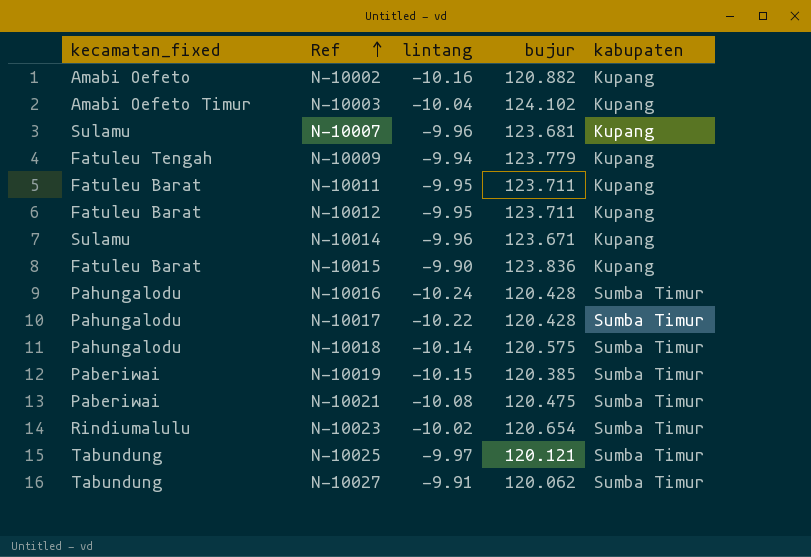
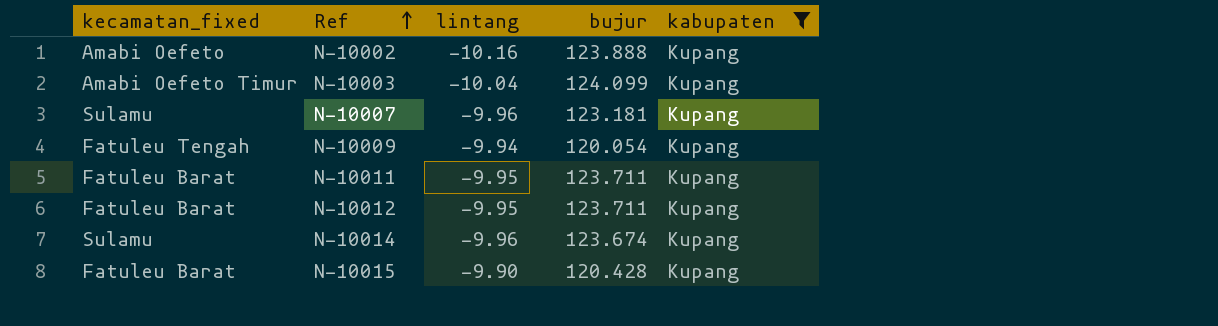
filter: none -> kabupaten = Kupang
N-10002 | bujur: 120.882 -> 123.888
N-10003 | bujur: 124.102 -> 124.099
N-10007 | bujur: 123.681 -> 123.181
N-10009 | bujur: 123.779 -> 120.054
N-10014 | bujur: 123.671 -> 123.674
N-10015 | bujur: 123.836 -> 120.428

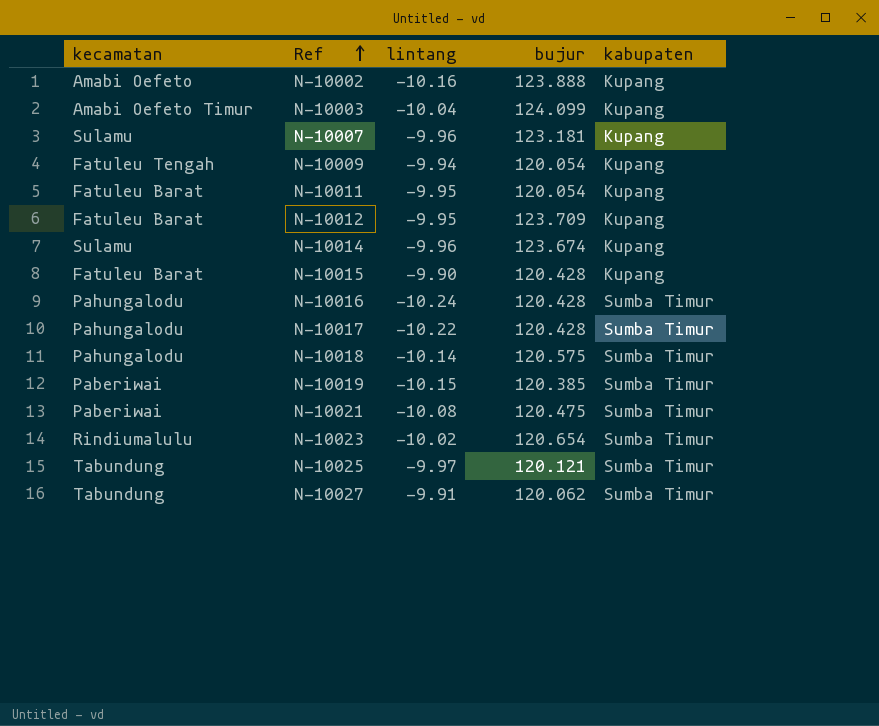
filter: kabupaten = Kupang -> none
column name: kecamatan_fixed -> kecamatan
N-10011 | bujur: 123.711 -> 120.054
N-10012 | bujur: 123.711 -> 123.709

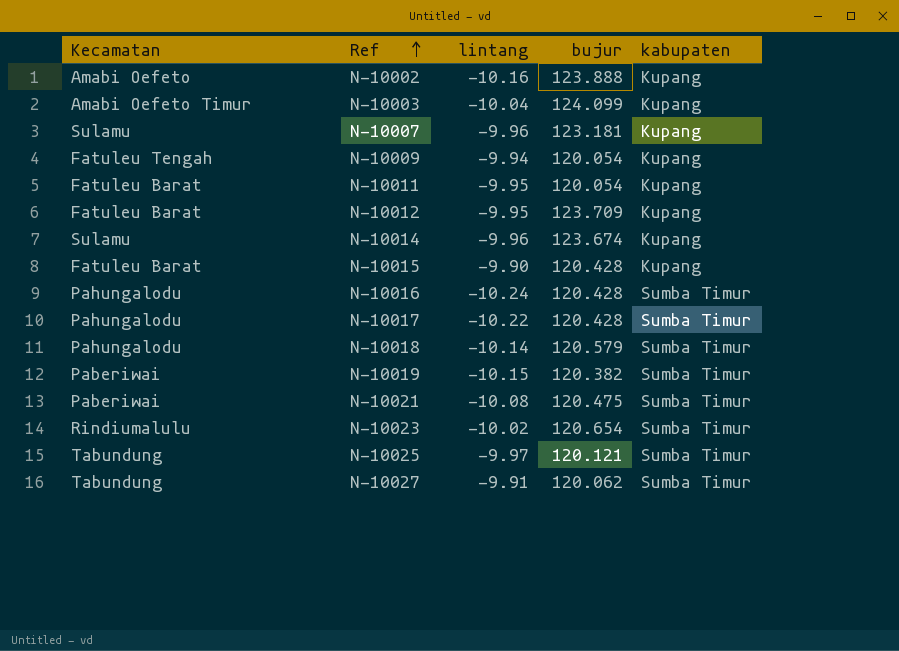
column name: kecamatan -> Kecamatan
N-10018 | bujur: 120.575 -> 120.579
N-10019 | bujur: 120.385 -> 120.382

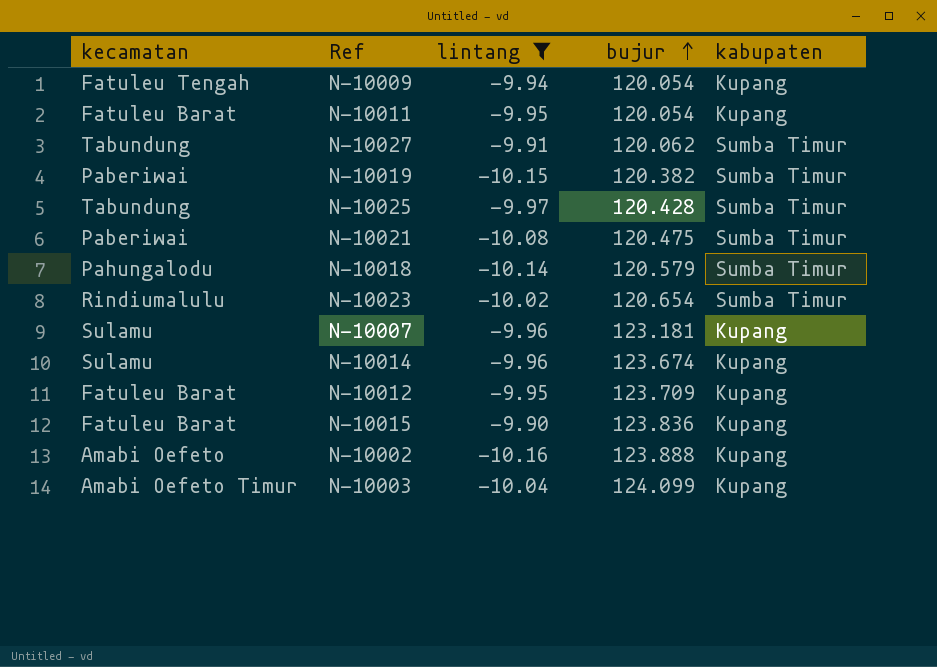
filter: none -> lintang >= -10.16
row order: Ref ascending -> bujur ascending
column name: Kecamatan -> kecamatan
N-10025 | bujur: 120.121 -> 120.428
N-10015 | bujur: 120.428 -> 123.836

